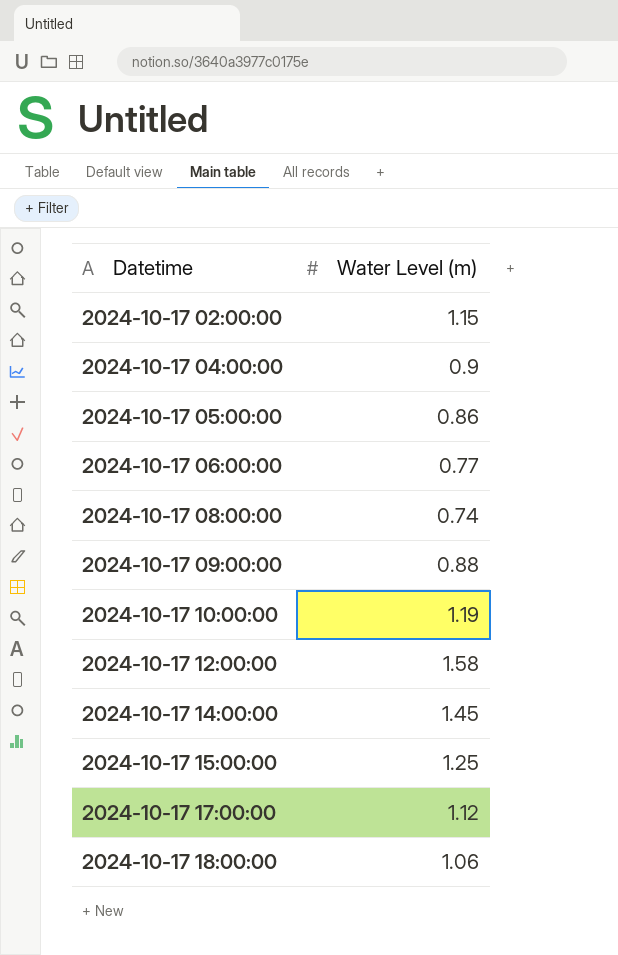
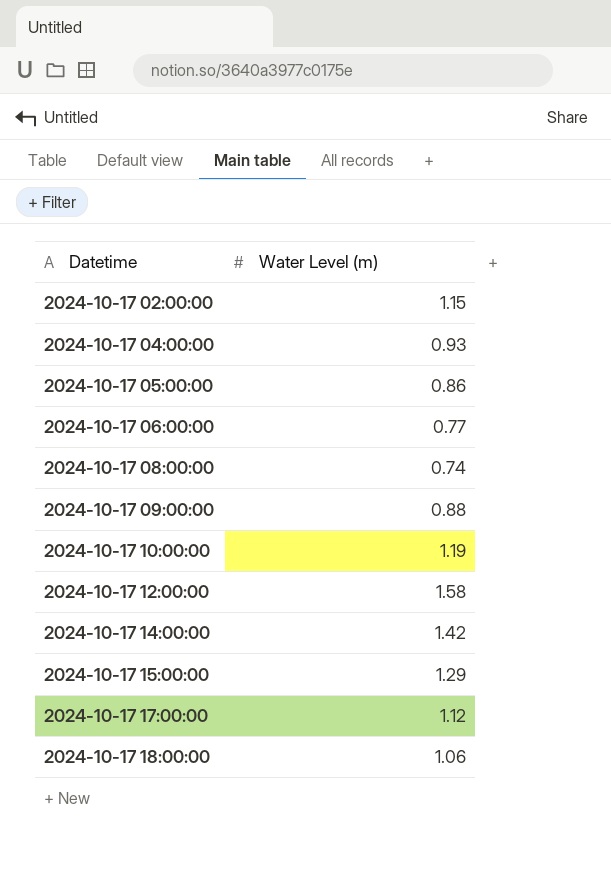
2024-10-17 04:00:00 | Water Level (m): 0.9 -> 0.93
2024-10-17 14:00:00 | Water Level (m): 1.45 -> 1.42
2024-10-17 15:00:00 | Water Level (m): 1.25 -> 1.29

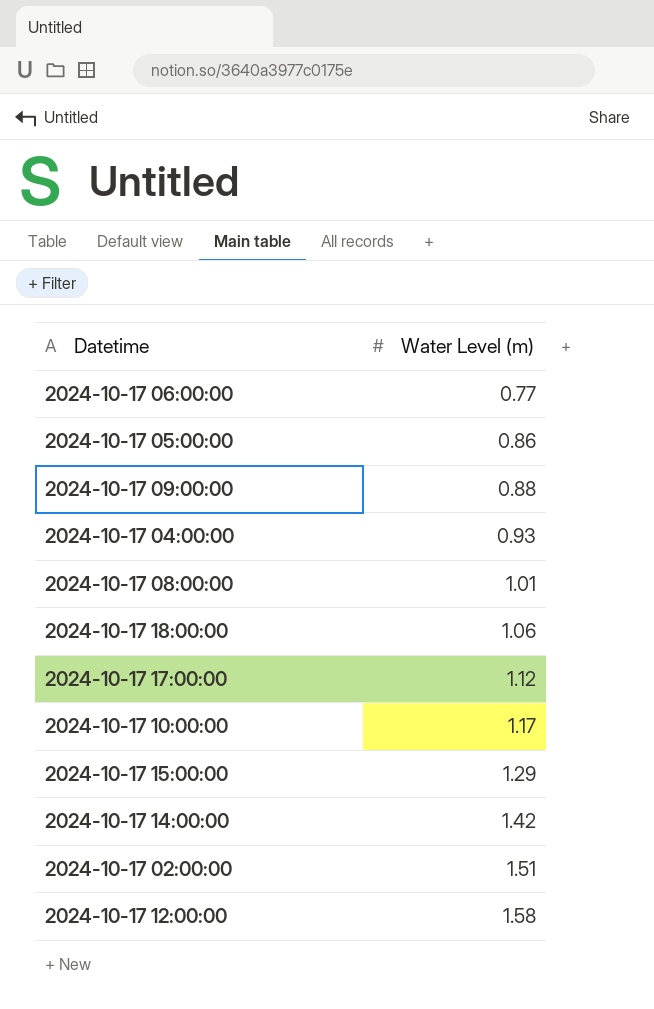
row order: Datetime ascending -> Water Level (m) ascending
2024-10-17 08:00:00 | Water Level (m): 0.74 -> 1.01
2024-10-17 10:00:00 | Water Level (m): 1.19 -> 1.17
2024-10-17 02:00:00 | Water Level (m): 1.15 -> 1.51

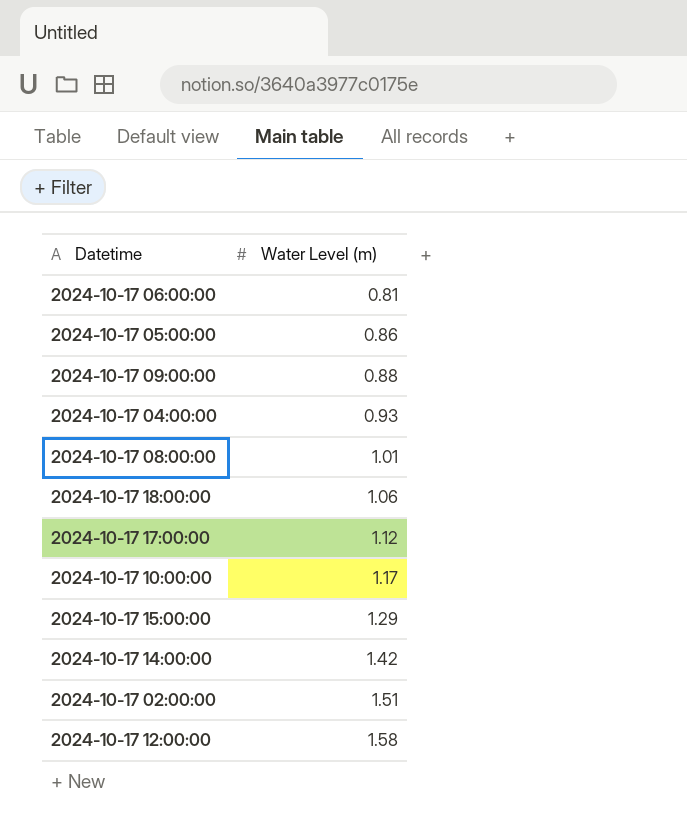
2024-10-17 06:00:00 | Water Level (m): 0.77 -> 0.81

